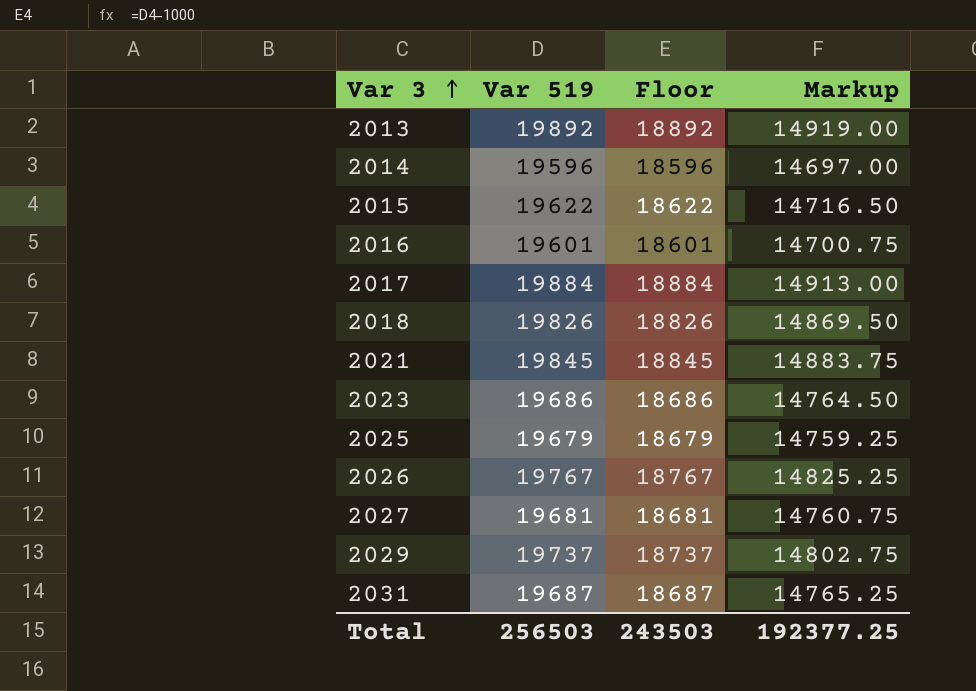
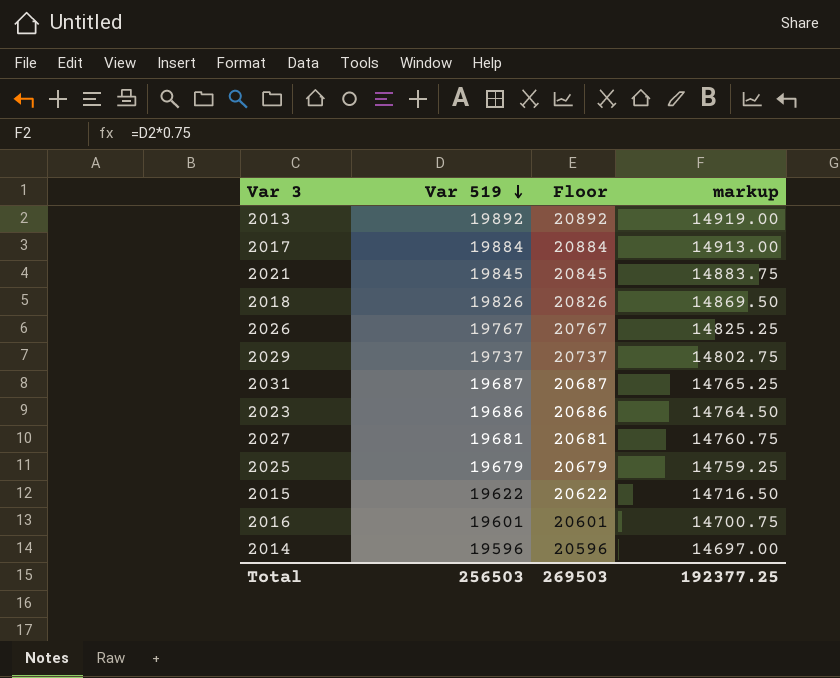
row order: Var 3 ascending -> Var 519 descending
column Floor | formula: [Var 519] - 1000 -> [Var 519] + 1000
column name: Markup -> markup
Total | Floor: 243503 -> 269503

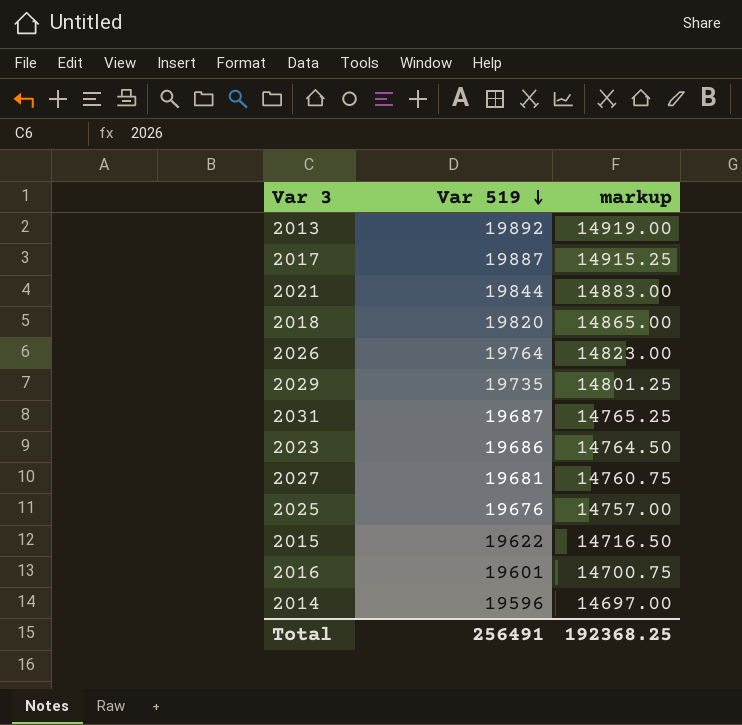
column Floor | formula: [Var 519] + 1000 -> none
2017 | Var 519: 19884 -> 19887
2017 | markup: 14913.00 -> 14915.25
2021 | Var 519: 19845 -> 19844
2021 | markup: 14883.75 -> 14883.00
2018 | Var 519: 19826 -> 19820
2018 | markup: 14869.50 -> 14865.00
2026 | Var 519: 19767 -> 19764
2026 | markup: 14825.25 -> 14823.00
2029 | Var 519: 19737 -> 19735
2029 | markup: 14802.75 -> 14801.25
2025 | Var 519: 19679 -> 19676
2025 | markup: 14759.25 -> 14757.00
Total | Var 519: 256503 -> 256491
Total | markup: 192377.25 -> 192368.25

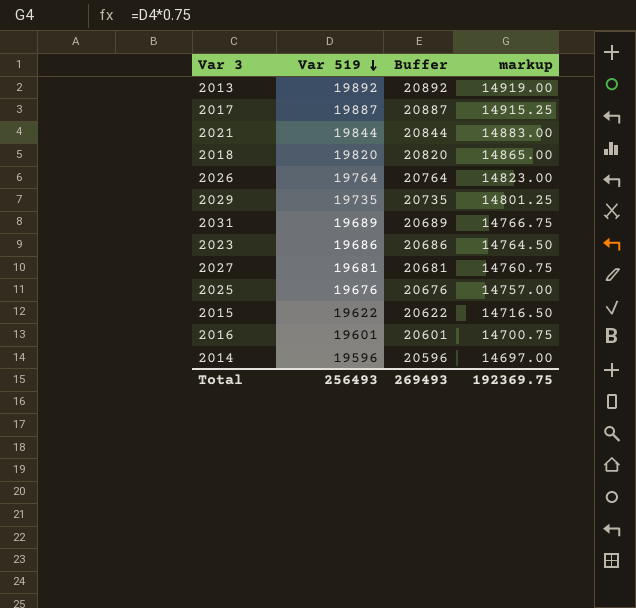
column Buffer | formula: none -> [Var 519] + 1000
2031 | Var 519: 19687 -> 19689
2031 | markup: 14765.25 -> 14766.75
Total | Var 519: 256491 -> 256493
Total | markup: 192368.25 -> 192369.75

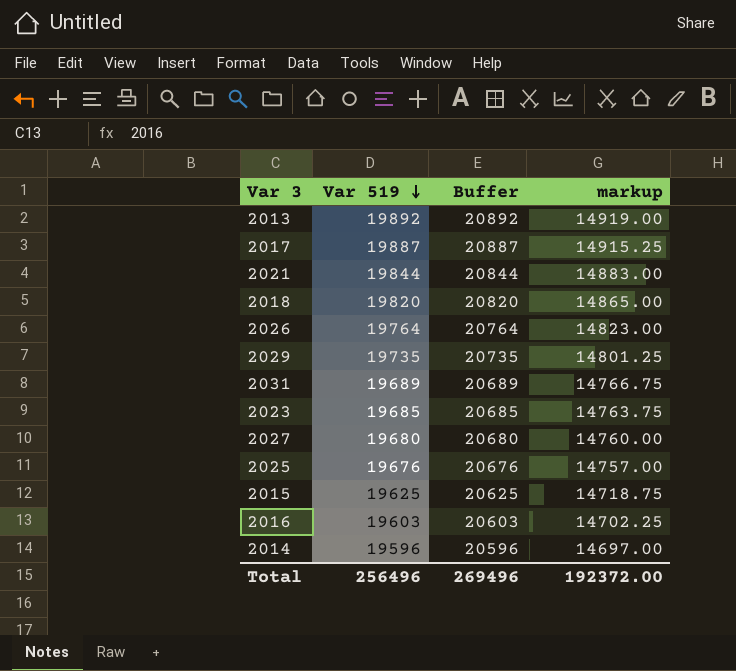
2023 | Var 519: 19686 -> 19685
2023 | Buffer: 20686 -> 20685
2023 | markup: 14764.50 -> 14763.75
2027 | Var 519: 19681 -> 19680
2027 | Buffer: 20681 -> 20680
2027 | markup: 14760.75 -> 14760.00
2015 | Var 519: 19622 -> 19625
2015 | Buffer: 20622 -> 20625
2015 | markup: 14716.50 -> 14718.75
2016 | Var 519: 19601 -> 19603
2016 | Buffer: 20601 -> 20603
2016 | markup: 14700.75 -> 14702.25
Total | Var 519: 256493 -> 256496
Total | Buffer: 269493 -> 269496
Total | markup: 192369.75 -> 192372.00

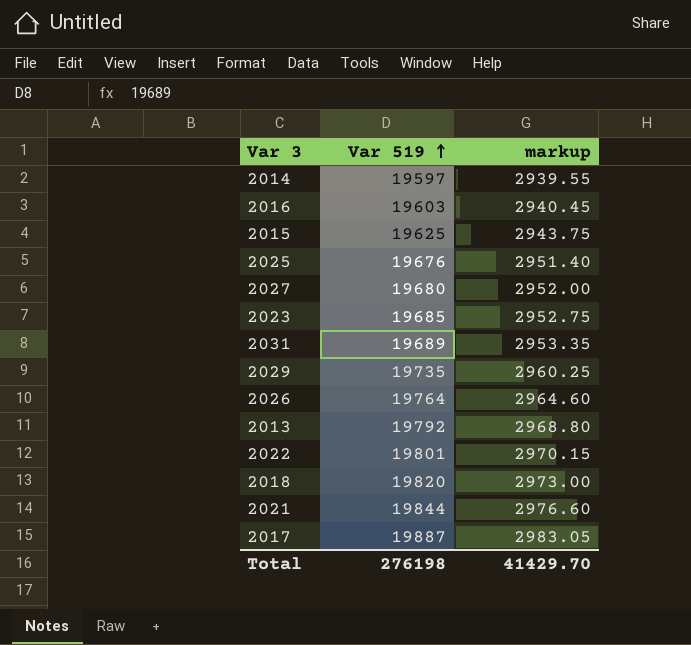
row order: Var 519 descending -> Var 519 ascending
column Buffer | formula: [Var 519] + 1000 -> none
column markup | formula: [Var 519] * 0.75 -> [Var 519] * 0.15
2014 | Var 519: 19596 -> 19597
2013 | Var 519: 19892 -> 19792
row 2022: none -> 19801 | 2970.15
Total | Var 519: 256496 -> 276198
Total | markup: 192372.00 -> 41429.70

